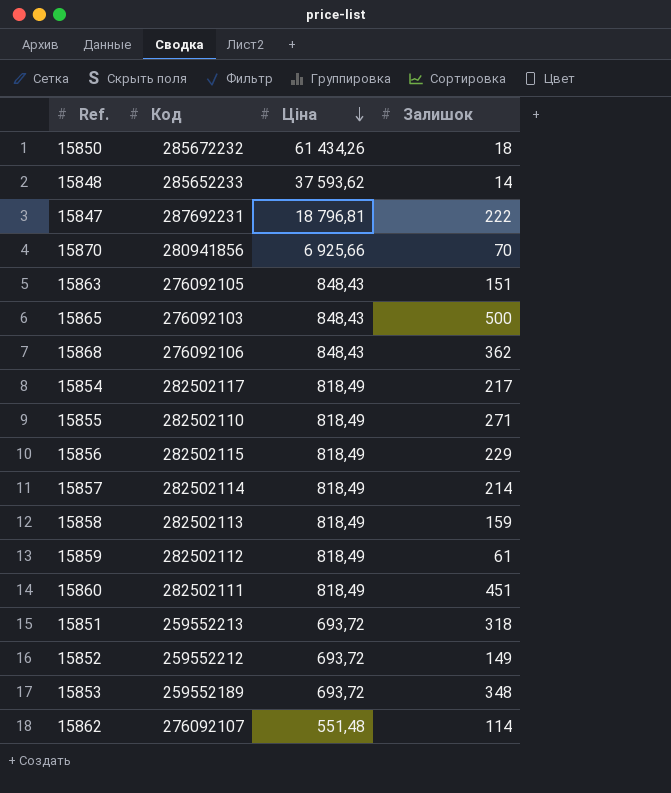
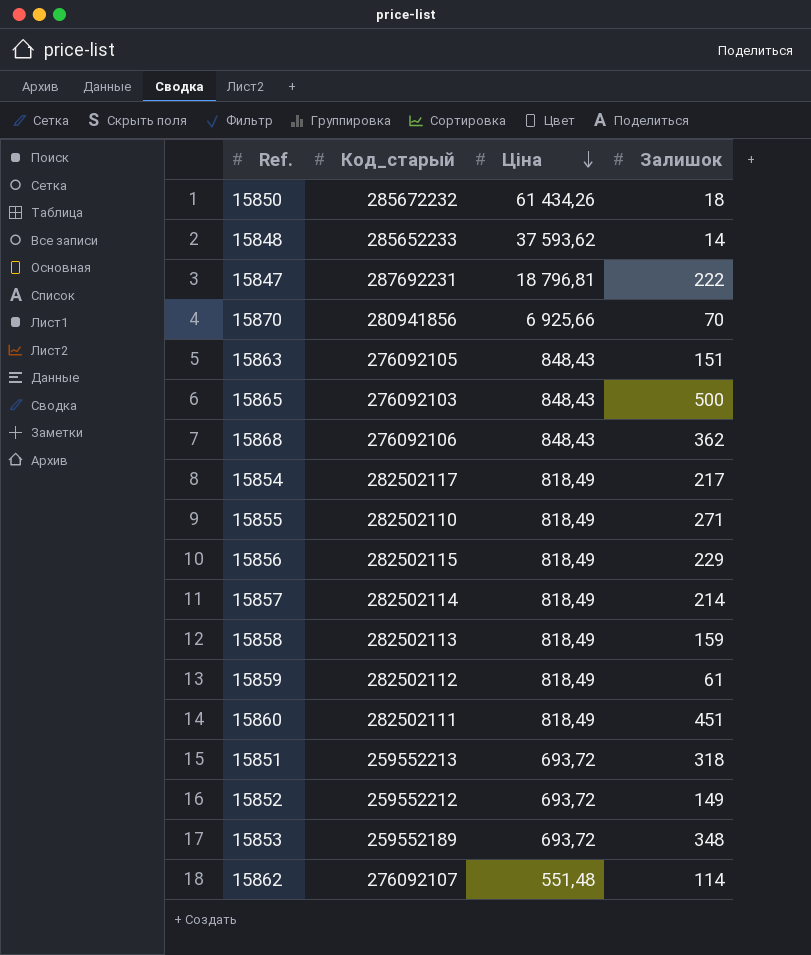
column name: Код -> Код_старый

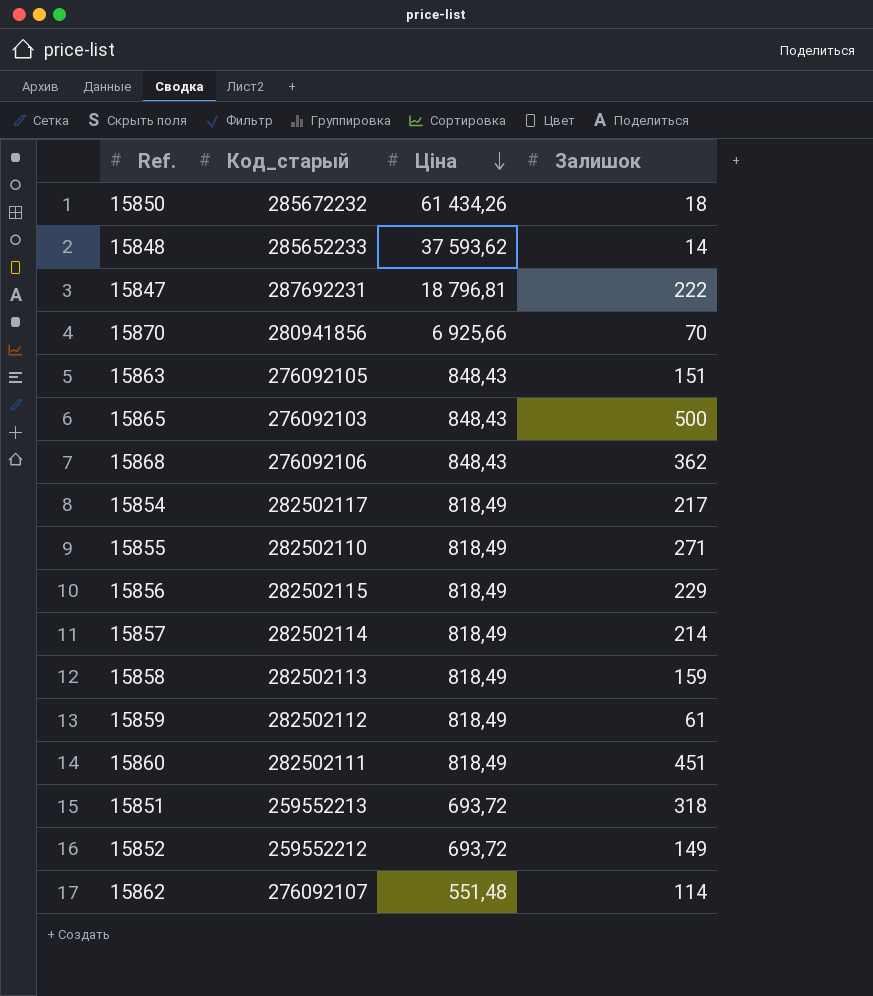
row 15853: 259552189 | 693,72 | 348 -> none

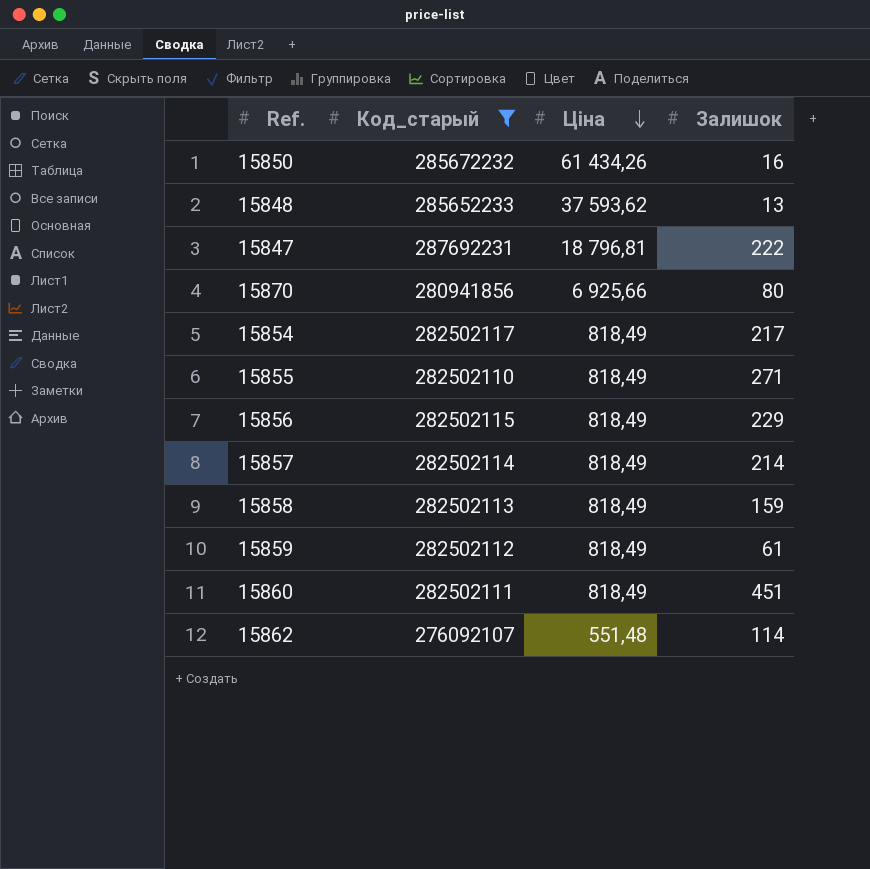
filter: none -> Код_старый >= 276092107
15850 | Залишок: 18 -> 16
15848 | Залишок: 14 -> 13
15870 | Залишок: 70 -> 80

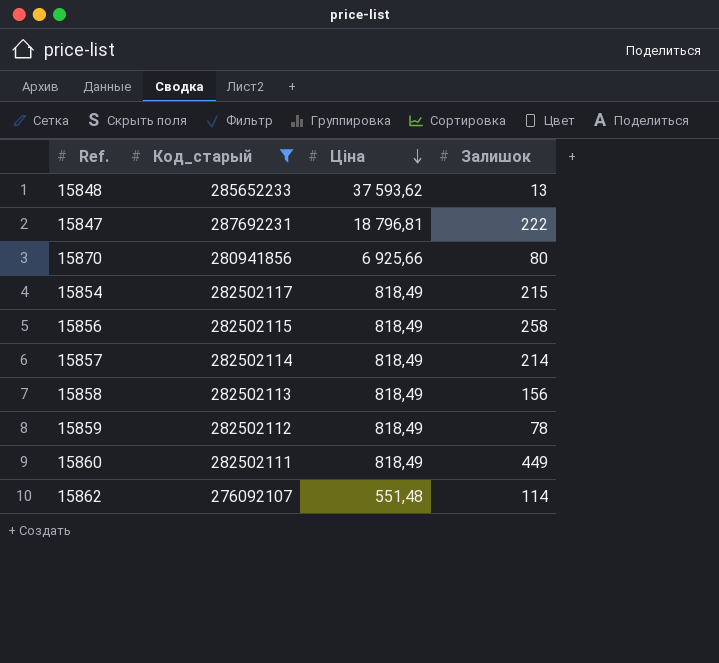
row 15850: 285672232 | 61 434,26 | 16 -> none
row 15855: 282502110 | 818,49 | 271 -> none
15854 | Залишок: 217 -> 215
15856 | Залишок: 229 -> 258
15858 | Залишок: 159 -> 156
15859 | Залишок: 61 -> 78
15860 | Залишок: 451 -> 449

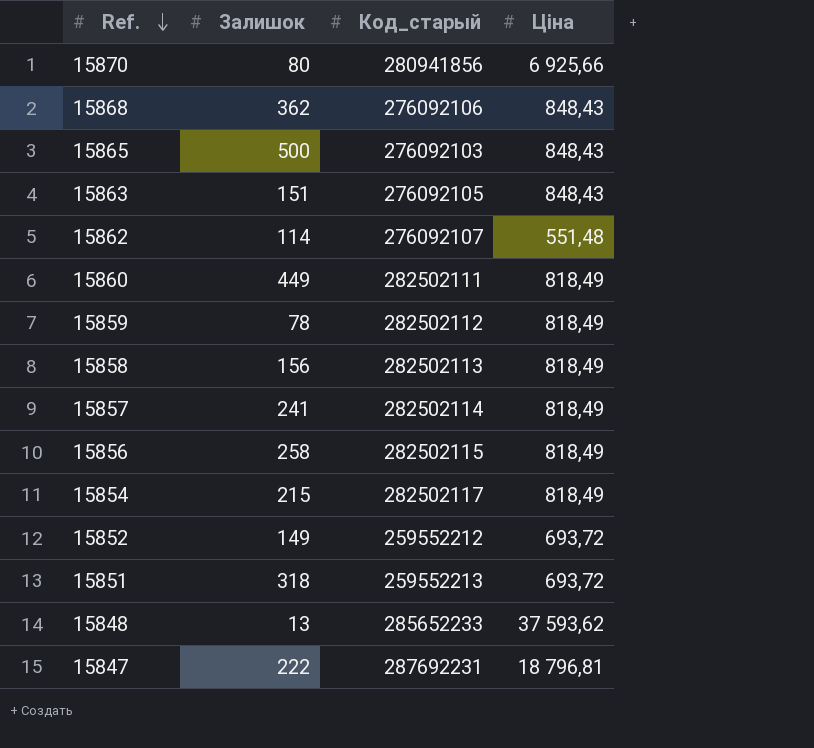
filter: Код_старый >= 276092107 -> none
row order: Ціна descending -> Ref. descending
column Залишок | position: 4 -> 2
15857 | Залишок: 214 -> 241

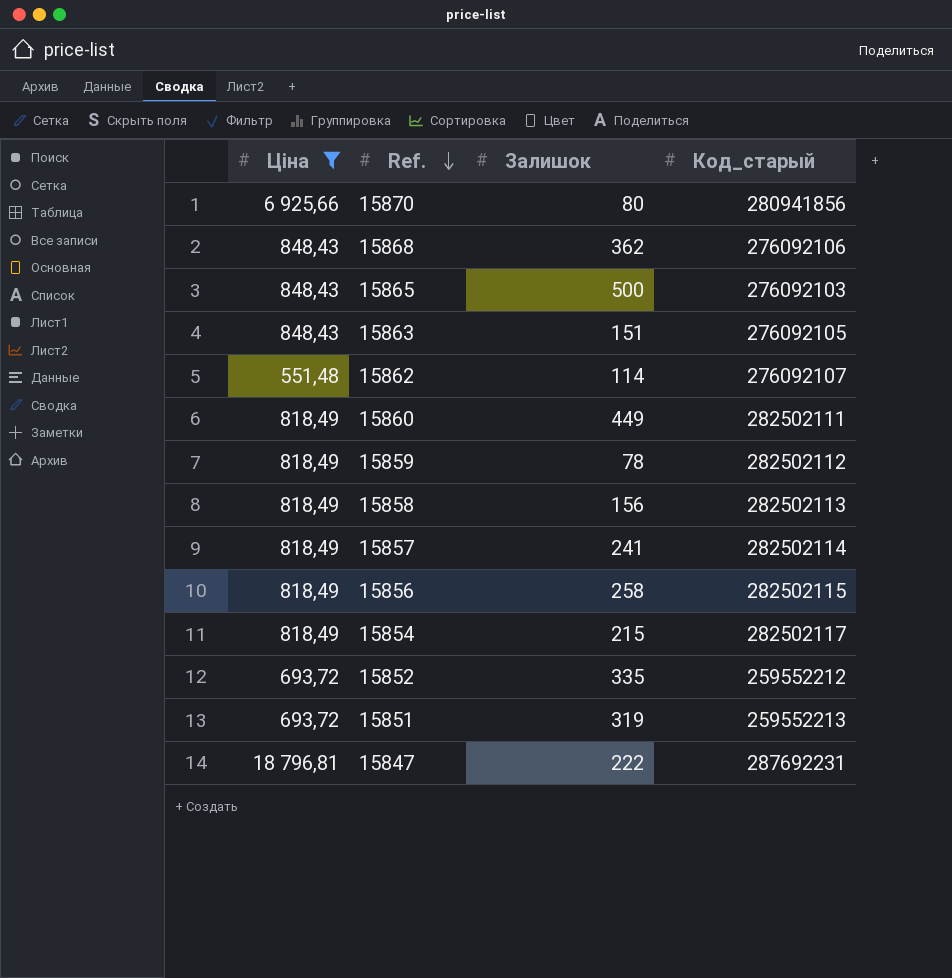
filter: none -> Ціна != 37 593,62
column Ціна | position: 4 -> 1
15852 | Залишок: 149 -> 335
15851 | Залишок: 318 -> 319

